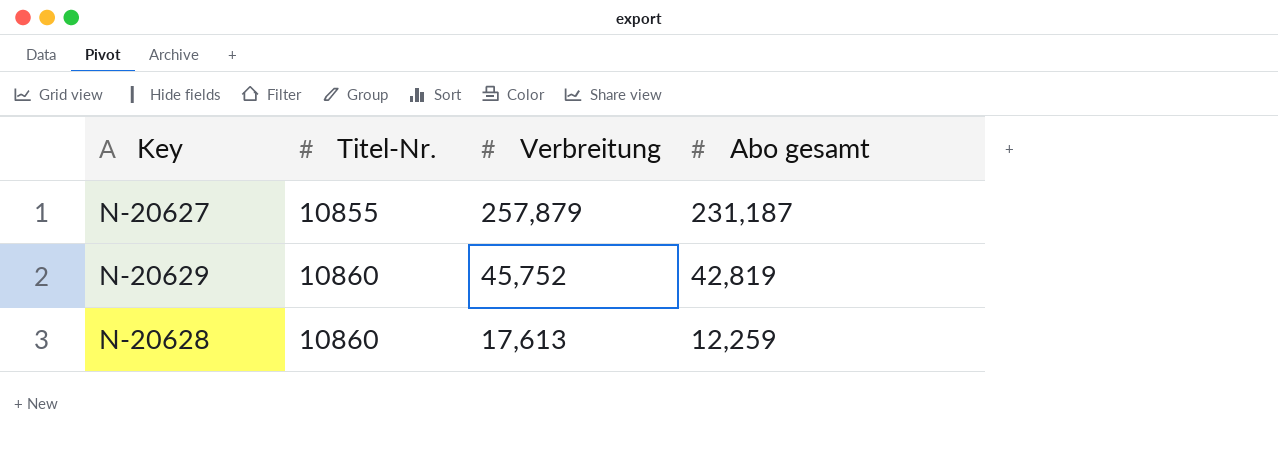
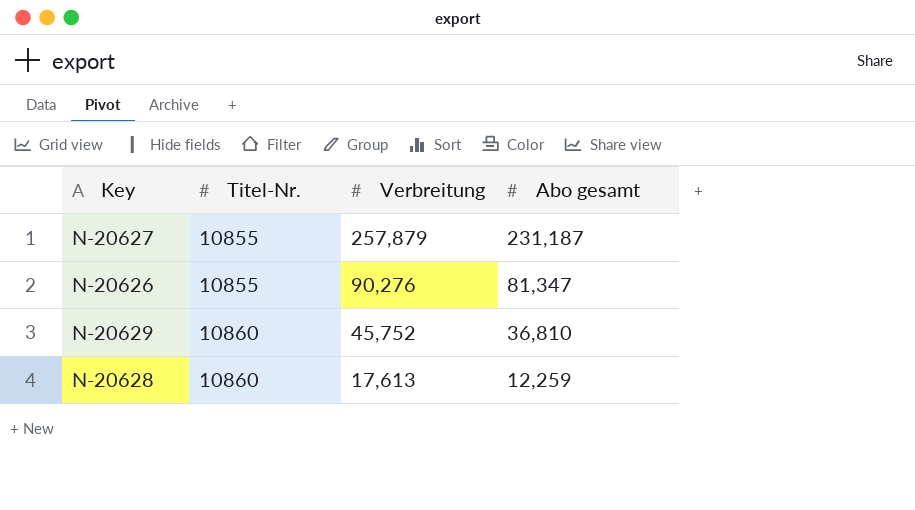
row N-20626: none -> 10855 | 90,276 | 81,347
N-20629 | Abo gesamt: 42,819 -> 36,810

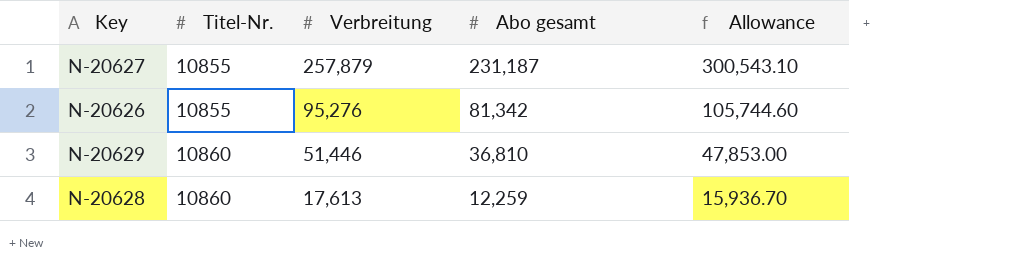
column Allowance | formula: none -> [Abo gesamt] * 1.3
N-20626 | Verbreitung: 90,276 -> 95,276
N-20626 | Abo gesamt: 81,347 -> 81,342
N-20629 | Verbreitung: 45,752 -> 51,446

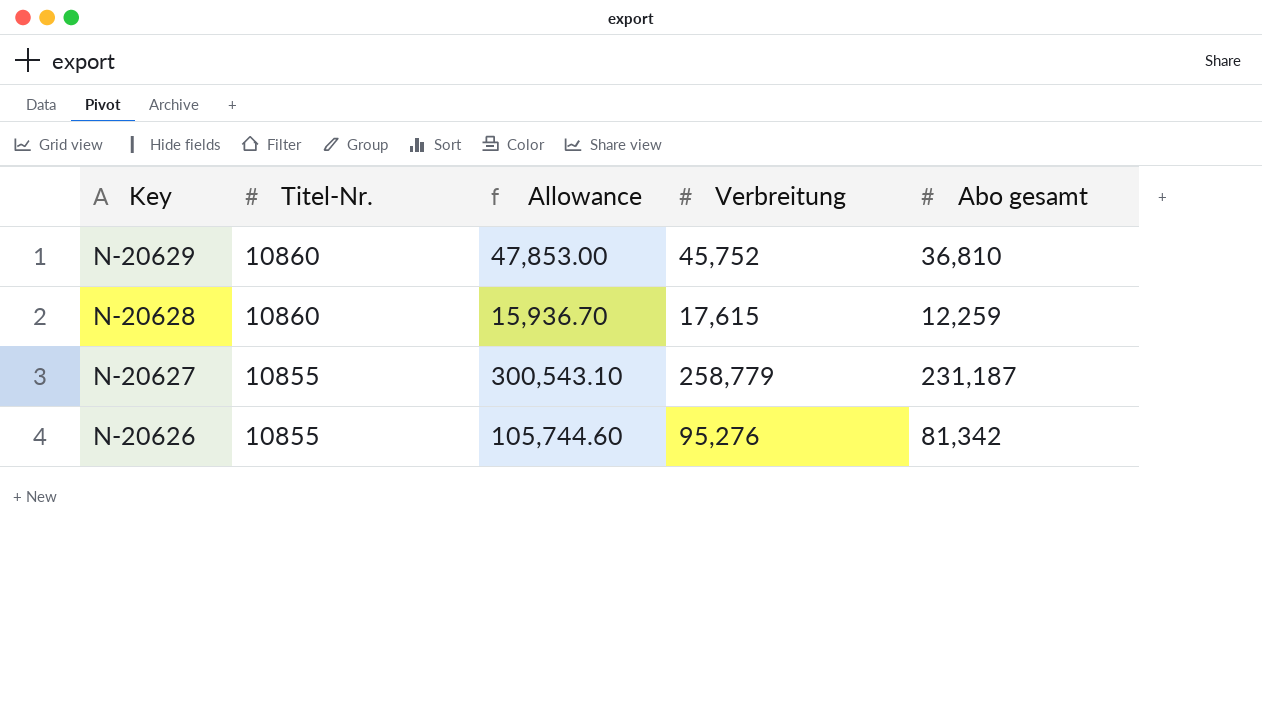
row order: Titel-Nr. ascending -> Key descending
column Allowance | position: 5 -> 3
N-20629 | Verbreitung: 51,446 -> 45,752
N-20628 | Verbreitung: 17,613 -> 17,615
N-20627 | Verbreitung: 257,879 -> 258,779

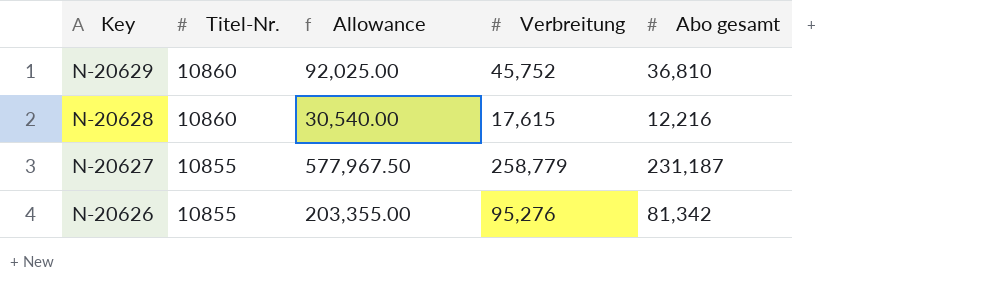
column Allowance | formula: [Abo gesamt] * 1.3 -> [Abo gesamt] * 2.5
N-20628 | Abo gesamt: 12,259 -> 12,216

